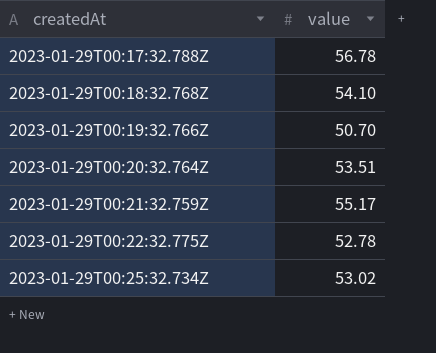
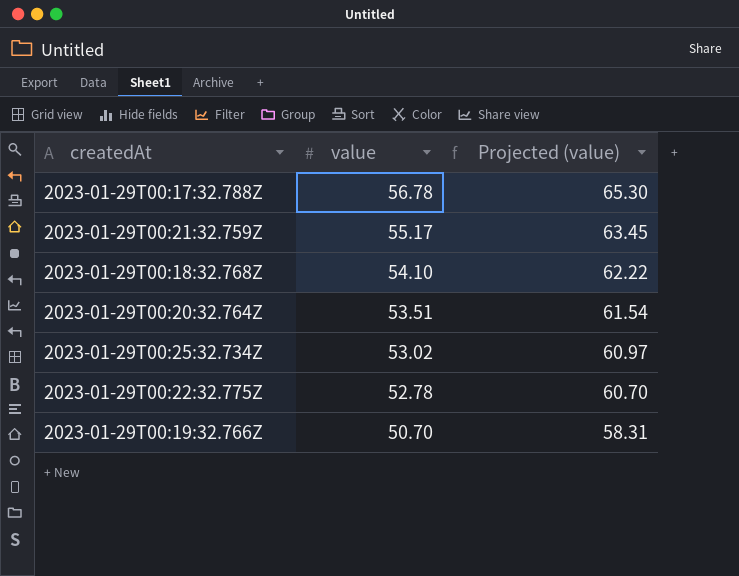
row order: createdAt ascending -> value descending
column Projected (value) | formula: none -> [value] * 1.15

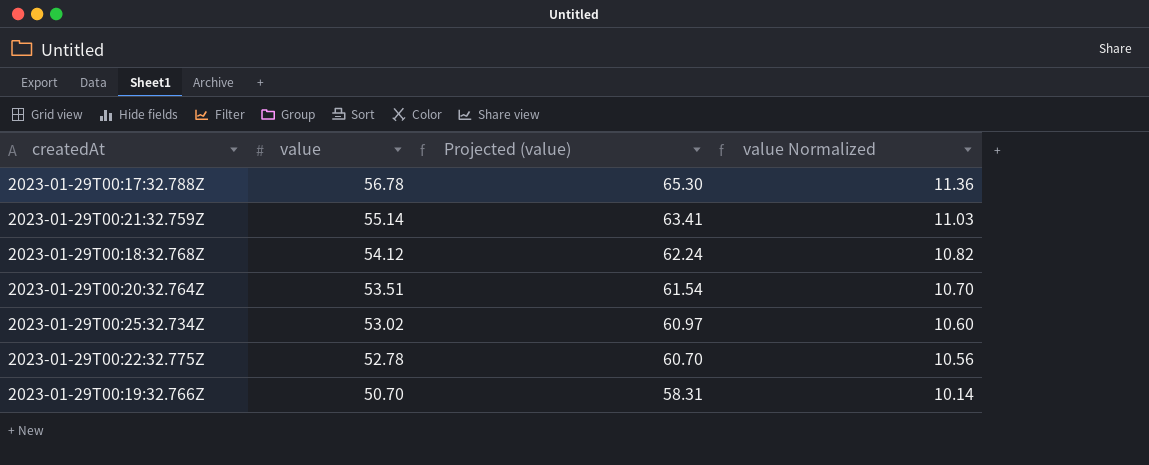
column value Normalized | formula: none -> [value] * 0.2
2023-01-29T00:21:32.759Z | value: 55.17 -> 55.14
2023-01-29T00:21:32.759Z | Projected (value): 63.45 -> 63.41
2023-01-29T00:18:32.768Z | value: 54.10 -> 54.12
2023-01-29T00:18:32.768Z | Projected (value): 62.22 -> 62.24

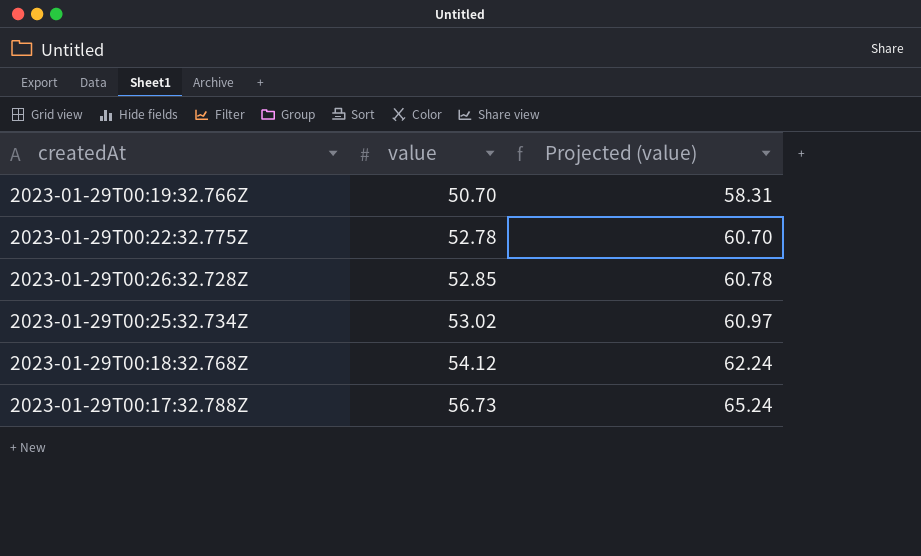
row order: value descending -> value ascending
column value Normalized | formula: [value] * 0.2 -> none
row 2023-01-29T00:21:32.759Z: 55.14 | 63.41 | 11.03 -> none
row 2023-01-29T00:20:32.764Z: 53.51 | 61.54 | 10.70 -> none
row 2023-01-29T00:26:32.728Z: none -> 52.85 | 60.78
2023-01-29T00:17:32.788Z | value: 56.78 -> 56.73
2023-01-29T00:17:32.788Z | Projected (value): 65.30 -> 65.24

